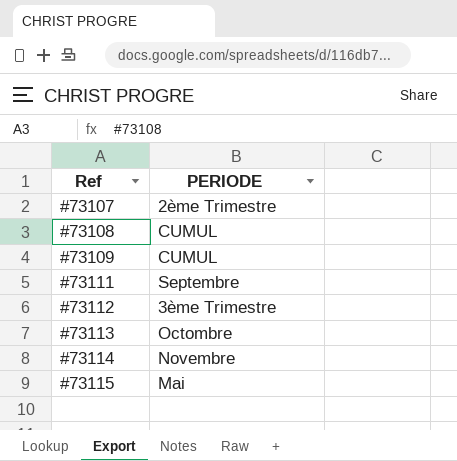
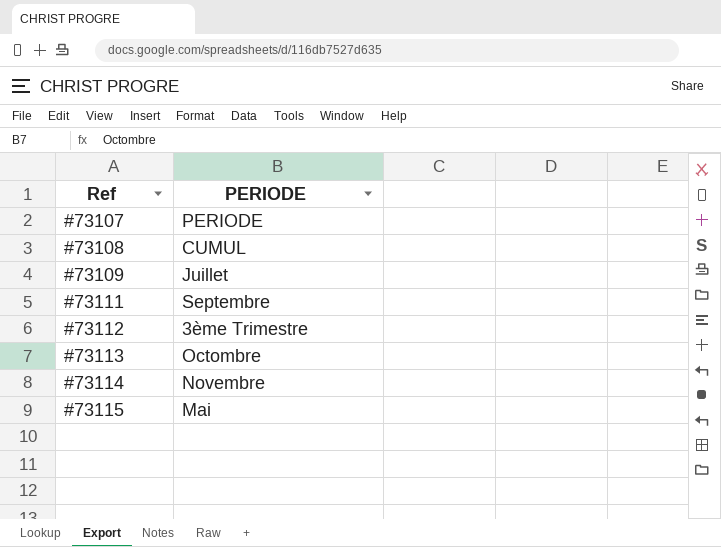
#73107 | PERIODE: 2ème Trimestre -> PERIODE
#73109 | PERIODE: CUMUL -> Juillet

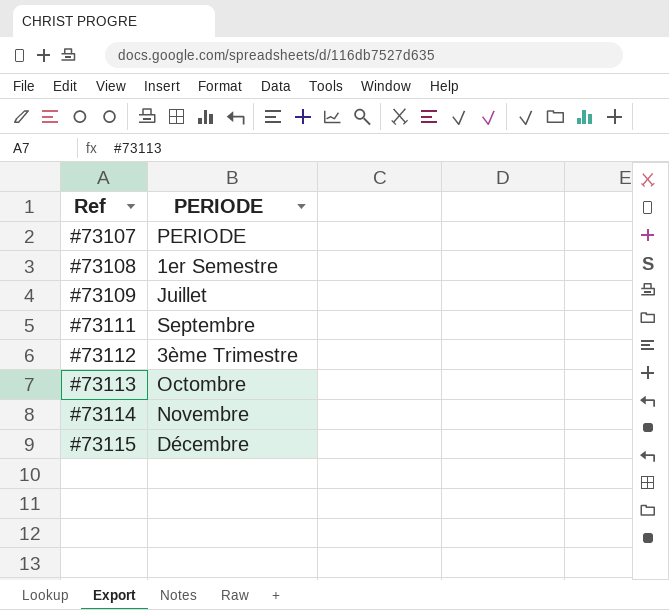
#73108 | PERIODE: CUMUL -> 1er Semestre
#73115 | PERIODE: Mai -> Décembre

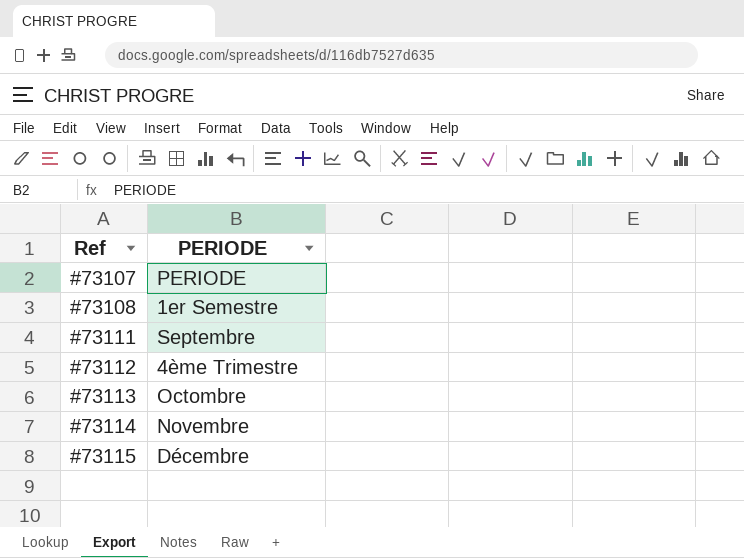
row #73109: Juillet -> none
#73112 | PERIODE: 3ème Trimestre -> 4ème Trimestre

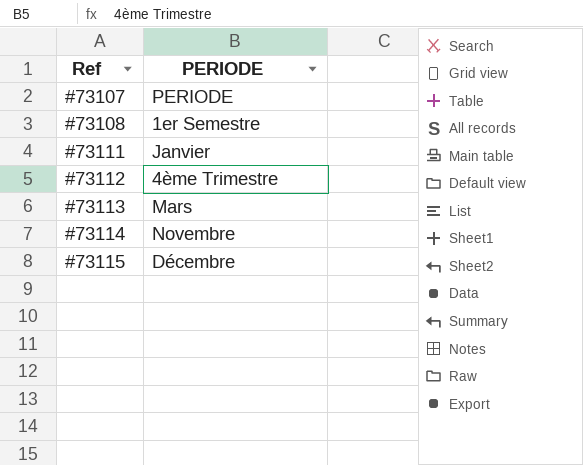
#73111 | PERIODE: Septembre -> Janvier
#73113 | PERIODE: Octombre -> Mars

